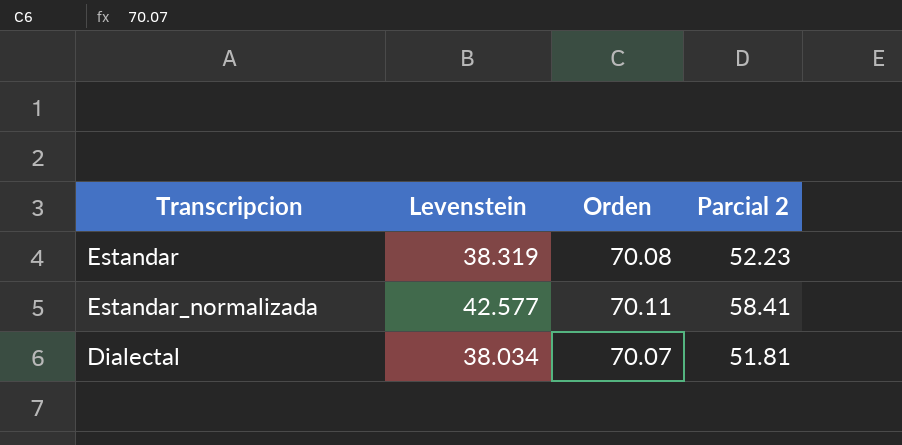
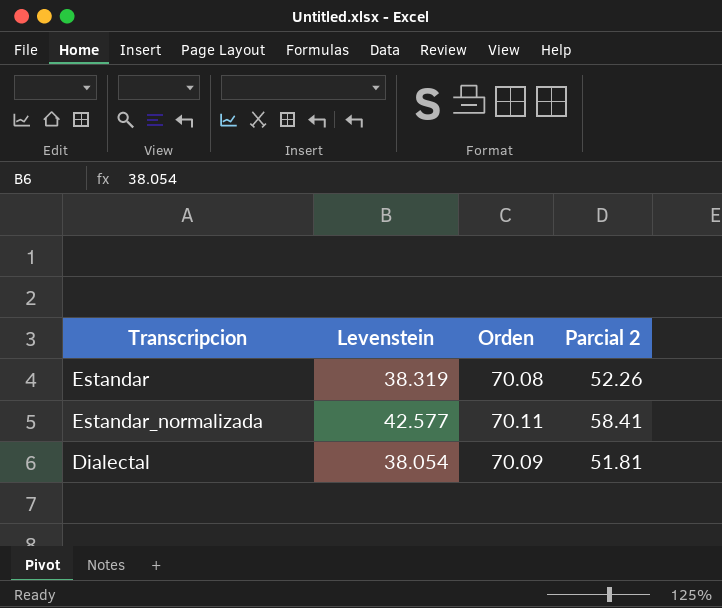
Estandar | Parcial 2: 52.23 -> 52.26
Dialectal | Levenstein: 38.034 -> 38.054
Dialectal | Orden: 70.07 -> 70.09

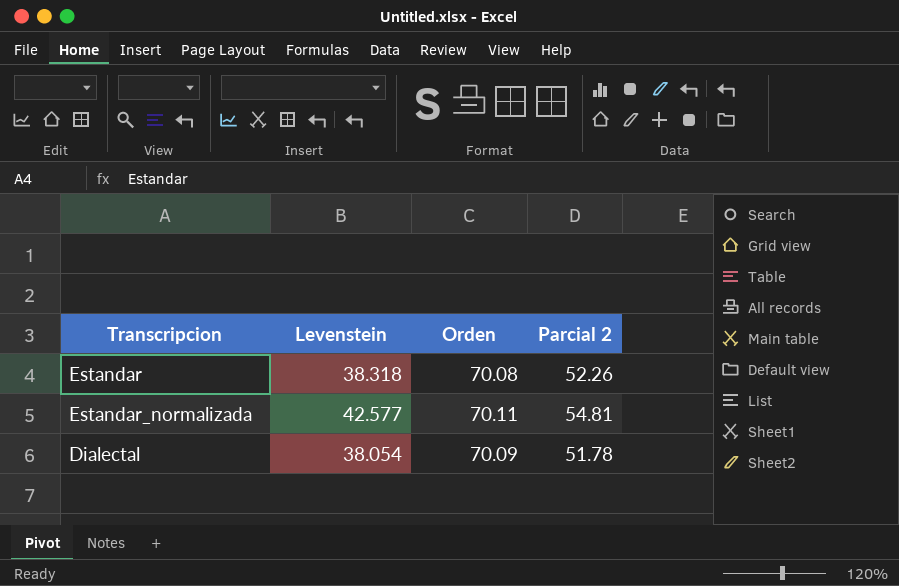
Estandar | Levenstein: 38.319 -> 38.318
Estandar_normalizada | Parcial 2: 58.41 -> 54.81
Dialectal | Parcial 2: 51.81 -> 51.78

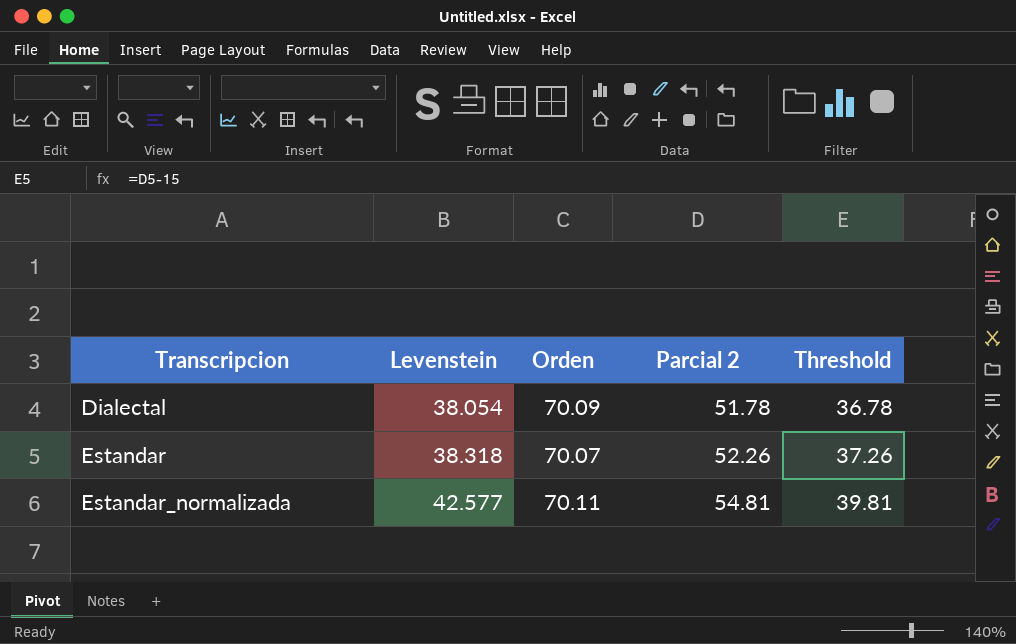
row order: none -> Transcripcion ascending
column Threshold | formula: none -> [Parcial 2] - 15
Estandar | Orden: 70.08 -> 70.07

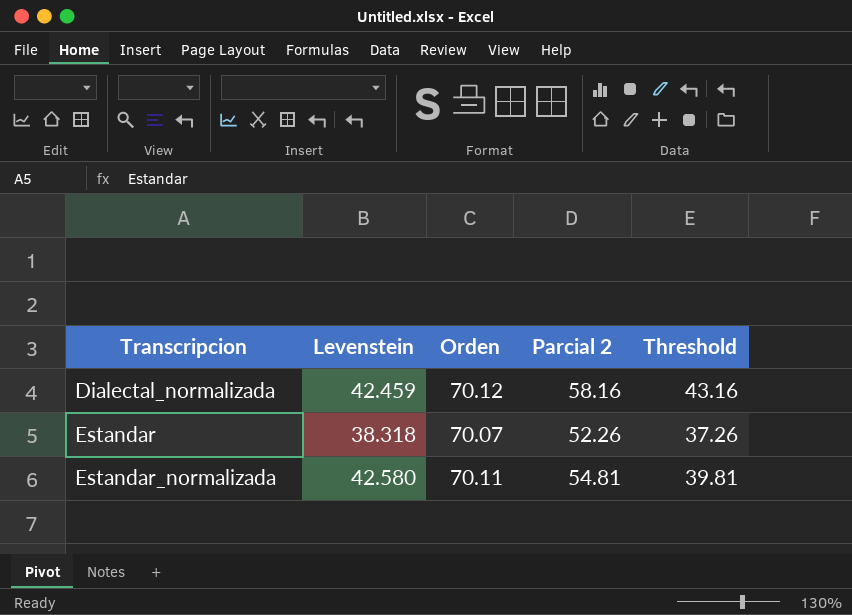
row Dialectal: 38.054 | 70.09 | 51.78 | 36.78 -> none
row Dialectal_normalizada: none -> 42.459 | 70.12 | 58.16 | 43.16
Estandar_normalizada | Levenstein: 42.577 -> 42.580

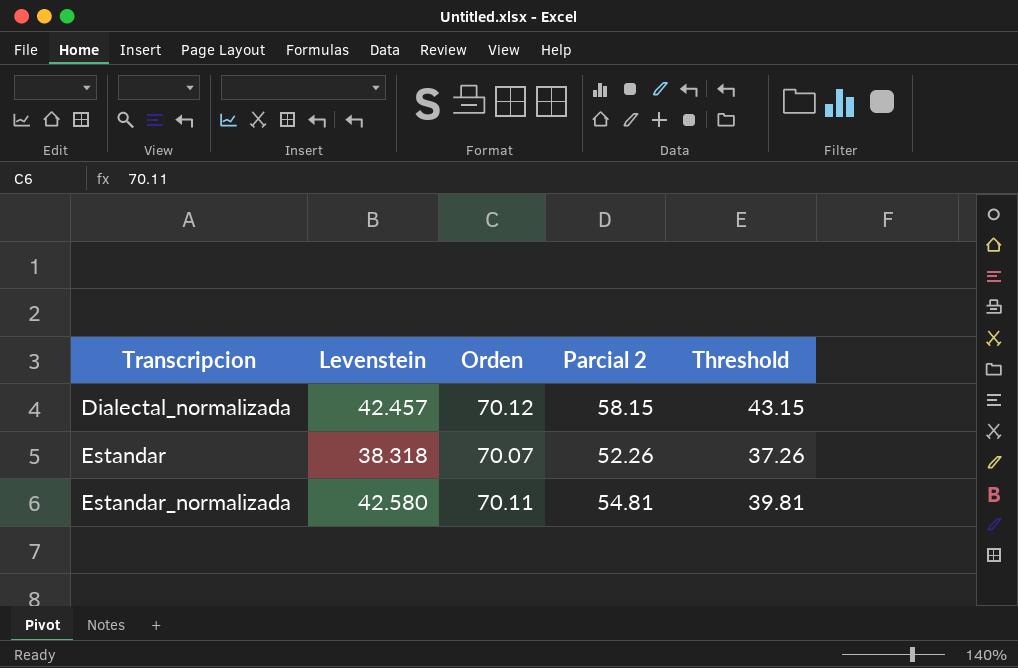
Dialectal_normalizada | Levenstein: 42.459 -> 42.457
Dialectal_normalizada | Parcial 2: 58.16 -> 58.15
Dialectal_normalizada | Threshold: 43.16 -> 43.15

